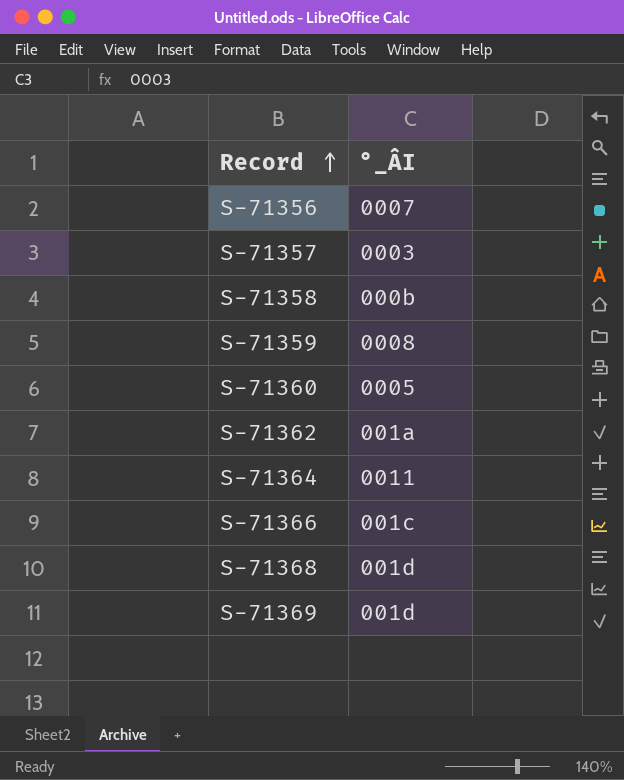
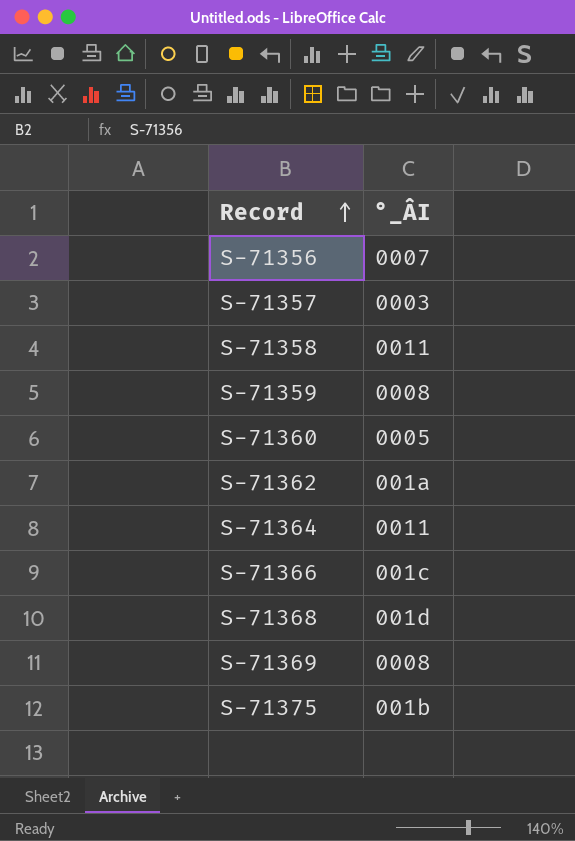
S-71358 | °_ÂI: 000b -> 0011
S-71369 | °_ÂI: 001d -> 0008
row S-71375: none -> 001b

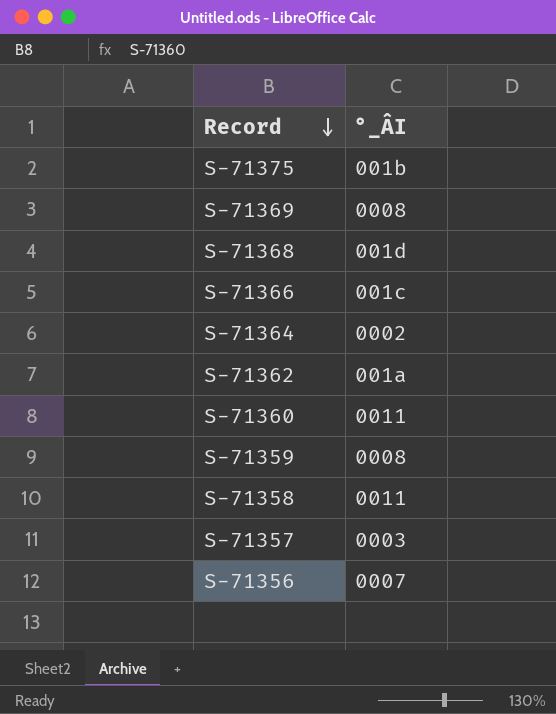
row order: Record ascending -> Record descending
S-71364 | °_ÂI: 0011 -> 0002
S-71360 | °_ÂI: 0005 -> 0011

